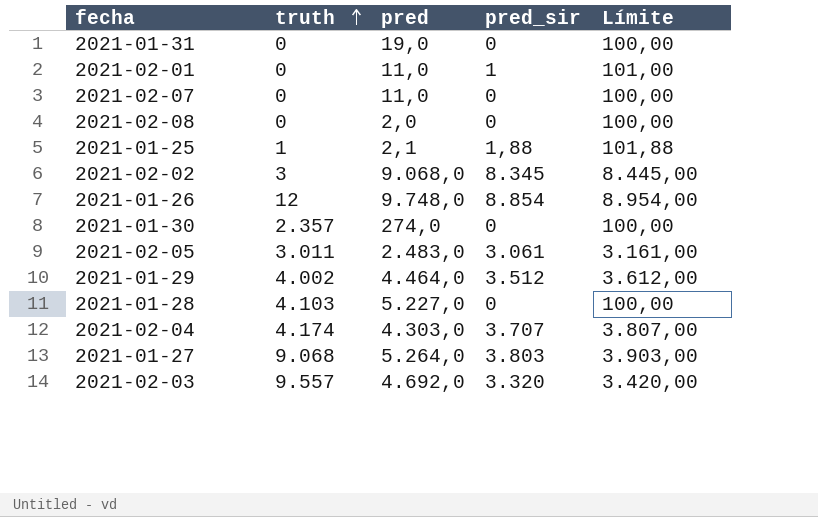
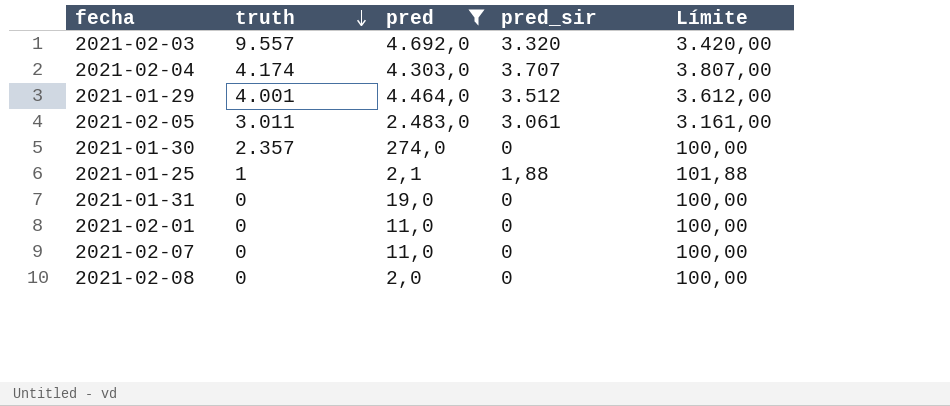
filter: none -> pred <= 4.692,0
row order: truth ascending -> truth descending
2021-01-29 | truth: 4.002 -> 4.001
2021-02-01 | pred_sir: 1 -> 0
2021-02-01 | Límite: 101,00 -> 100,00

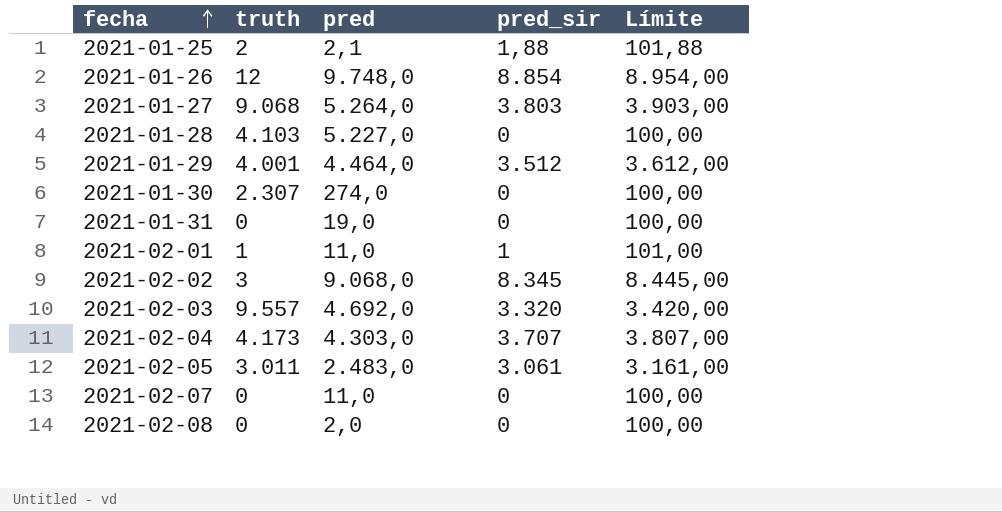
filter: pred <= 4.692,0 -> none
row order: truth descending -> fecha ascending
2021-01-25 | truth: 1 -> 2
2021-01-30 | truth: 2.357 -> 2.307
2021-02-01 | truth: 0 -> 1
2021-02-01 | pred_sir: 0 -> 1
2021-02-01 | Límite: 100,00 -> 101,00
2021-02-04 | truth: 4.174 -> 4.173

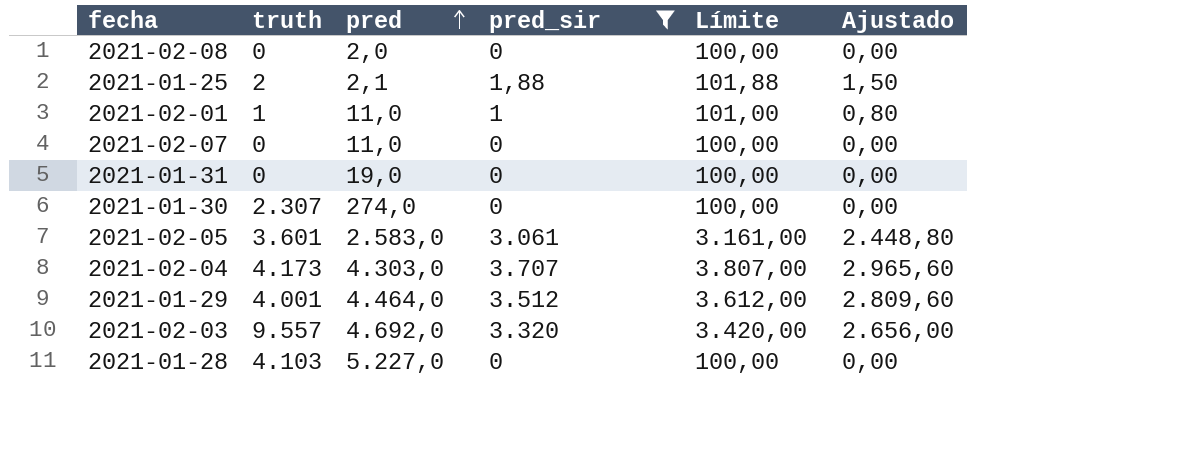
filter: none -> pred_sir <= 3.707
row order: fecha ascending -> pred ascending
column Ajustado | formula: none -> [pred_sir] * 0,8
2021-02-05 | truth: 3.011 -> 3.601
2021-02-05 | pred: 2.483,0 -> 2.583,0

